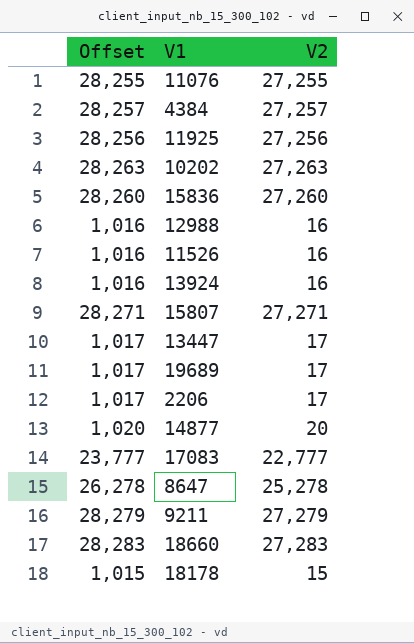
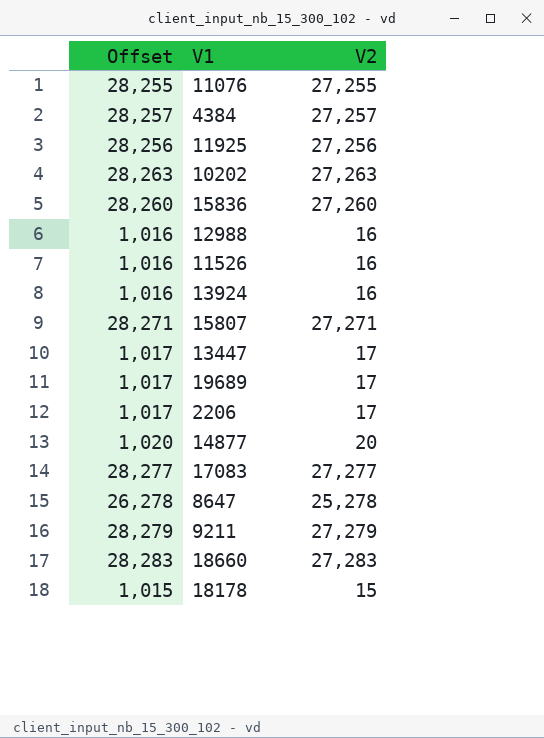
17083 | Offset: 23,777 -> 28,277
17083 | V2: 22,777 -> 27,277

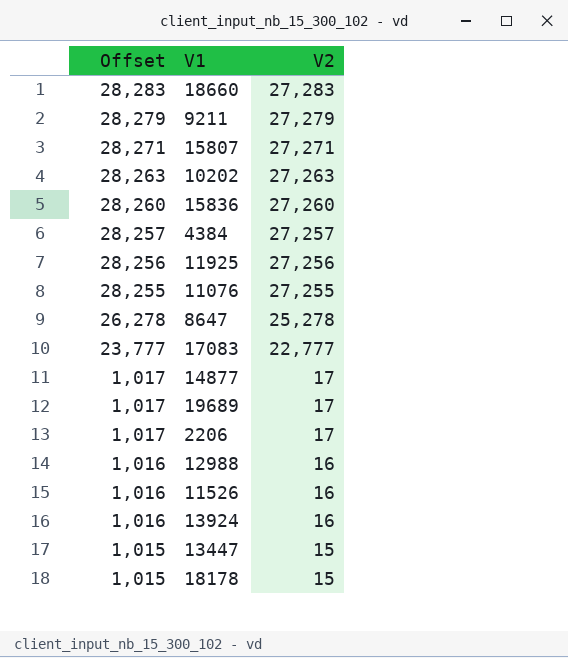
row order: none -> Offset descending
17083 | Offset: 28,277 -> 23,777
17083 | V2: 27,277 -> 22,777
14877 | Offset: 1,020 -> 1,017
14877 | V2: 20 -> 17
13447 | Offset: 1,017 -> 1,015
13447 | V2: 17 -> 15

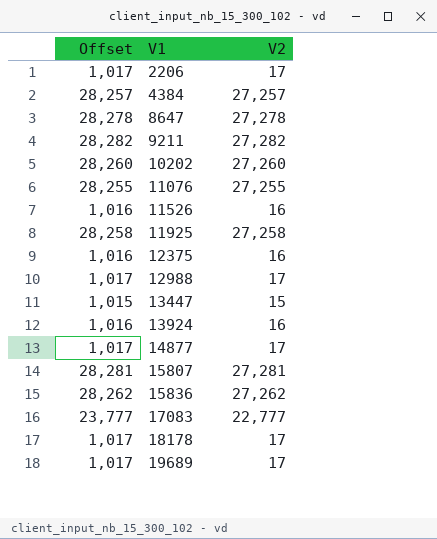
row order: Offset descending -> V1 ascending
row 18660: 28,283 | 27,283 -> none
8647 | Offset: 26,278 -> 28,278
8647 | V2: 25,278 -> 27,278
9211 | Offset: 28,279 -> 28,282
9211 | V2: 27,279 -> 27,282
10202 | Offset: 28,263 -> 28,260
10202 | V2: 27,263 -> 27,260
11925 | Offset: 28,256 -> 28,258
11925 | V2: 27,256 -> 27,258
row 12375: none -> 1,016 | 16
12988 | Offset: 1,016 -> 1,017
12988 | V2: 16 -> 17
15807 | Offset: 28,271 -> 28,281
15807 | V2: 27,271 -> 27,281
15836 | Offset: 28,260 -> 28,262
15836 | V2: 27,260 -> 27,262
18178 | Offset: 1,015 -> 1,017
18178 | V2: 15 -> 17

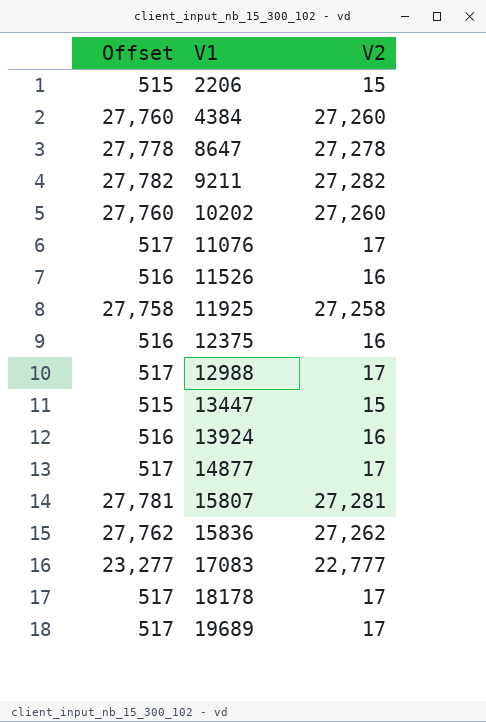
column Offset | formula: [V2] + 1000 -> [V2] + 500
2206 | V2: 17 -> 15
4384 | V2: 27,257 -> 27,260
11076 | V2: 27,255 -> 17

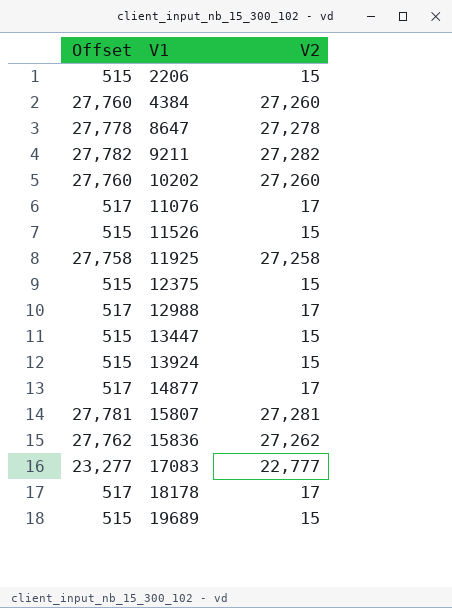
11526 | Offset: 516 -> 515
11526 | V2: 16 -> 15
12375 | Offset: 516 -> 515
12375 | V2: 16 -> 15
13924 | Offset: 516 -> 515
13924 | V2: 16 -> 15
19689 | Offset: 517 -> 515
19689 | V2: 17 -> 15

